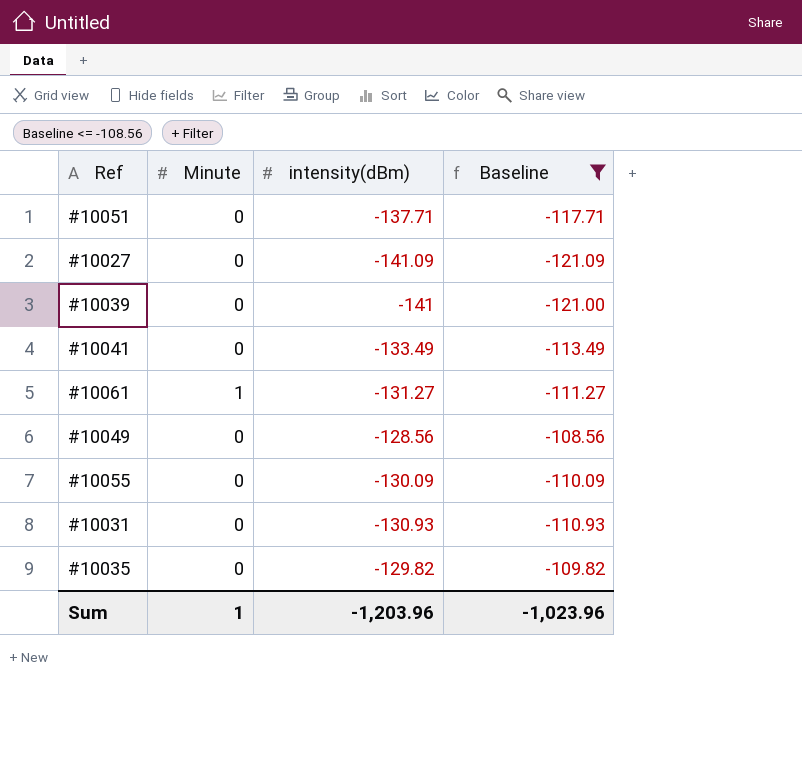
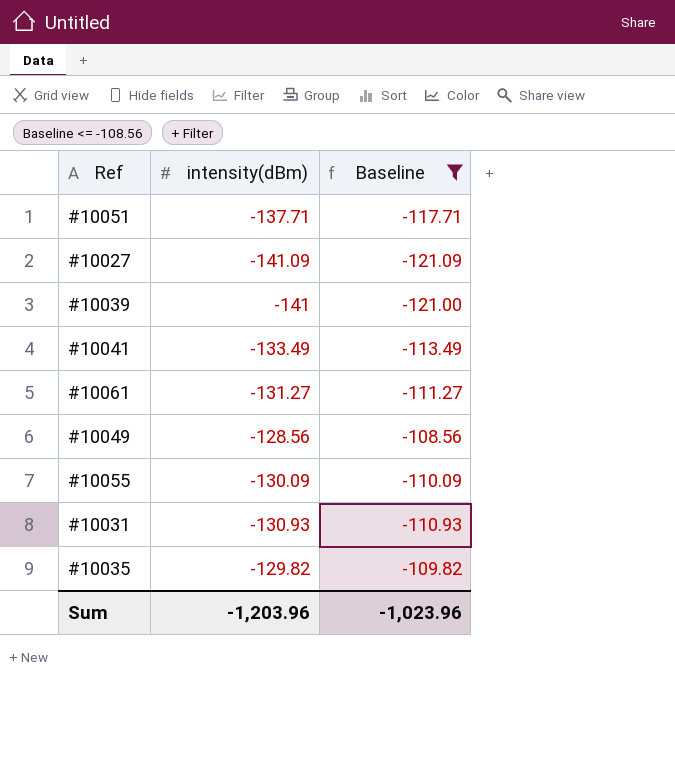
column Minute | position: 2 -> none

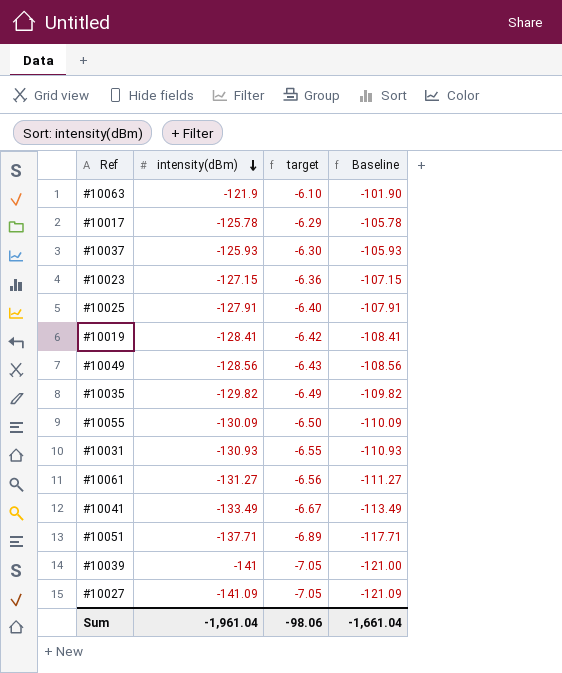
filter: Baseline <= -108.56 -> none
row order: none -> intensity(dBm) descending
column target | formula: none -> [intensity(dBm)] * 0.05
Sum | intensity(dBm): -1,203.96 -> -1,961.04
Sum | Baseline: -1,023.96 -> -1,661.04

